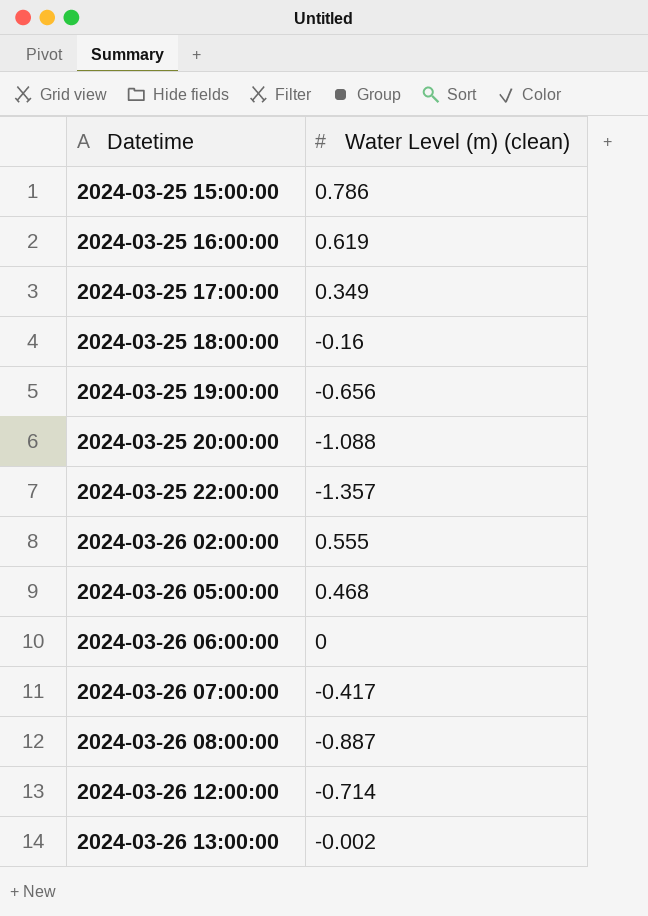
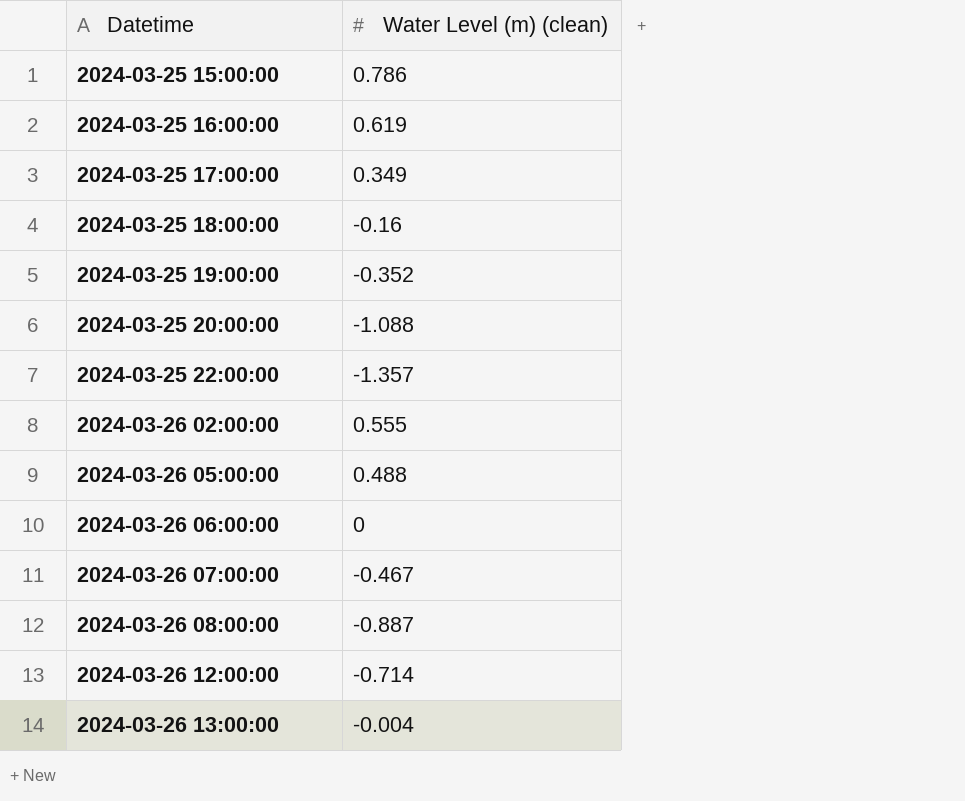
2024-03-25 19:00:00 | Water Level (m) (clean): -0.656 -> -0.352
2024-03-26 05:00:00 | Water Level (m) (clean): 0.468 -> 0.488
2024-03-26 07:00:00 | Water Level (m) (clean): -0.417 -> -0.467
2024-03-26 13:00:00 | Water Level (m) (clean): -0.002 -> -0.004

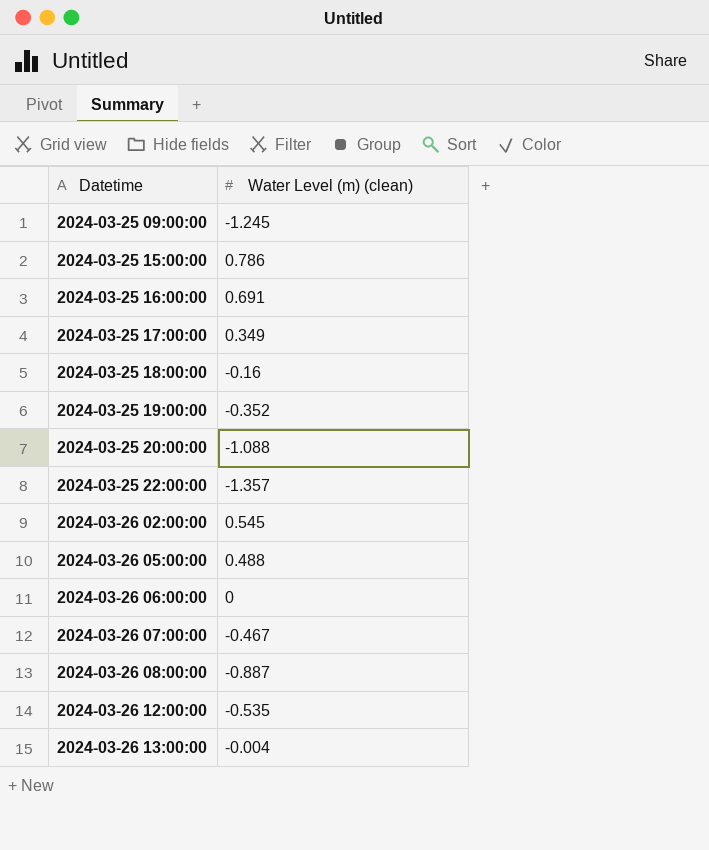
row 2024-03-25 09:00:00: none -> -1.245
2024-03-25 16:00:00 | Water Level (m) (clean): 0.619 -> 0.691
2024-03-26 02:00:00 | Water Level (m) (clean): 0.555 -> 0.545
2024-03-26 12:00:00 | Water Level (m) (clean): -0.714 -> -0.535

